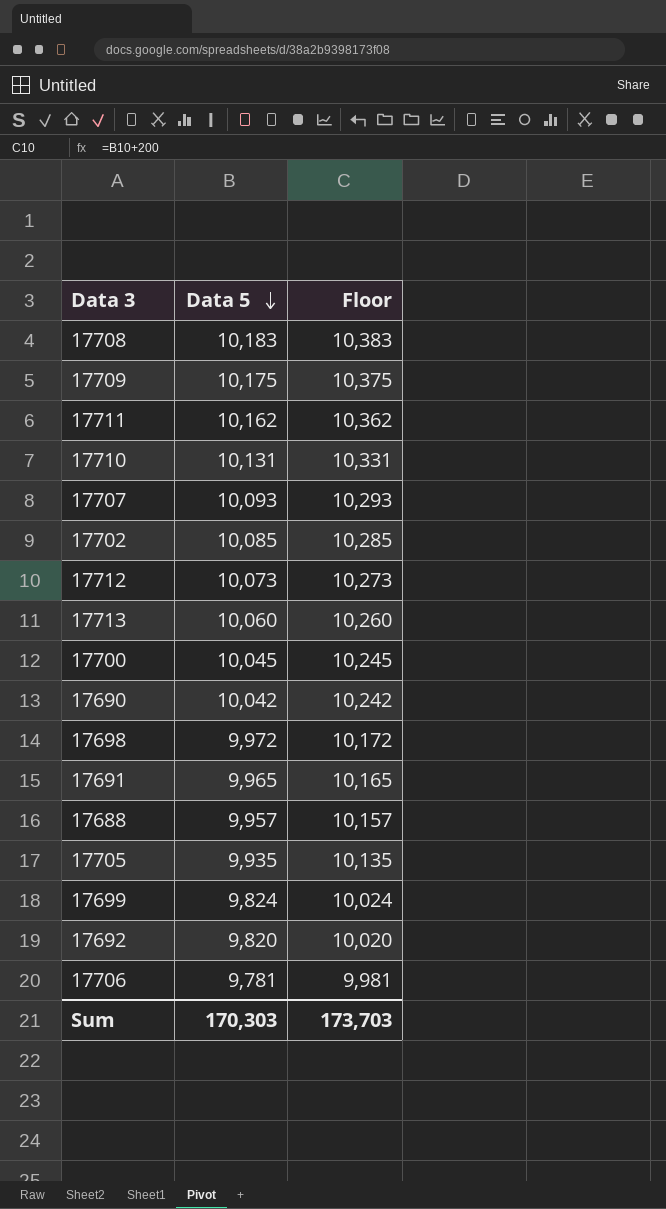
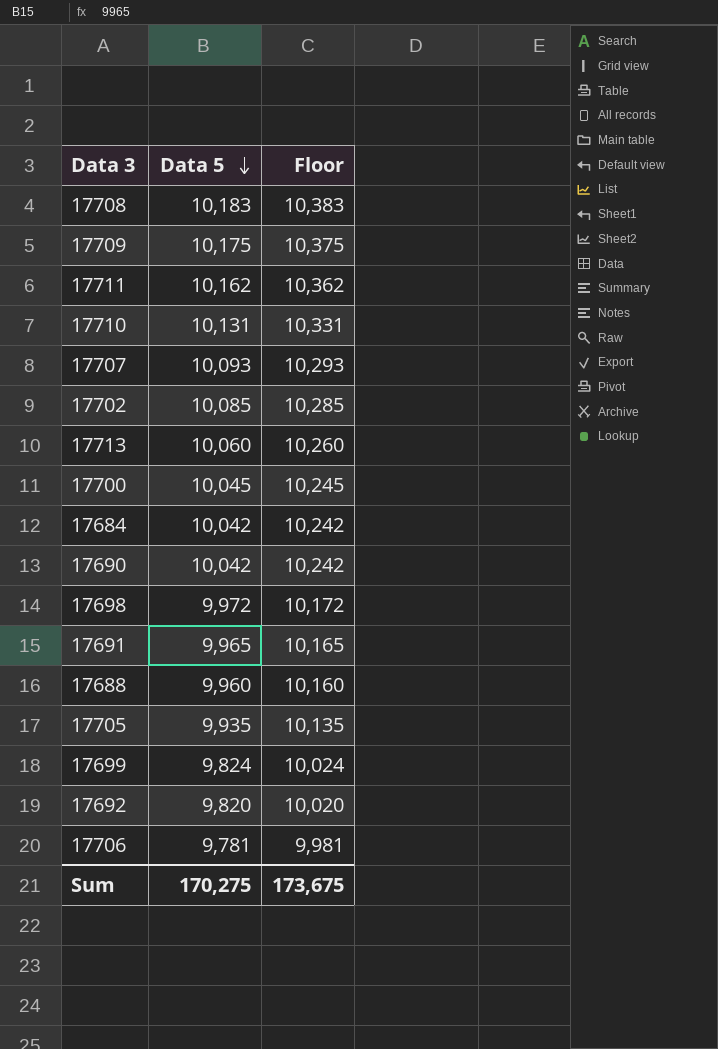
row 17712: 10,073 | 10,273 -> none
row 17684: none -> 10,042 | 10,242
17688 | Data 5: 9,957 -> 9,960
17688 | Floor: 10,157 -> 10,160
Sum | Data 5: 170,303 -> 170,275
Sum | Floor: 173,703 -> 173,675

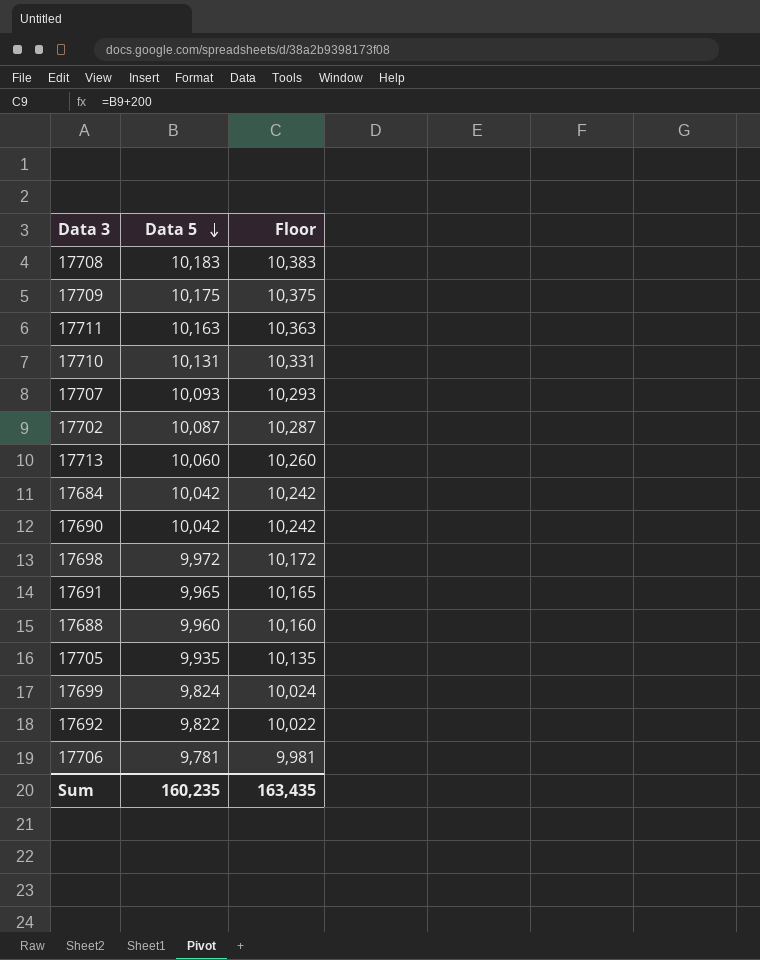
row 17700: 10,045 | 10,245 -> none
17711 | Data 5: 10,162 -> 10,163
17711 | Floor: 10,362 -> 10,363
17702 | Data 5: 10,085 -> 10,087
17702 | Floor: 10,285 -> 10,287
17692 | Data 5: 9,820 -> 9,822
17692 | Floor: 10,020 -> 10,022
Sum | Data 5: 170,275 -> 160,235
Sum | Floor: 173,675 -> 163,435

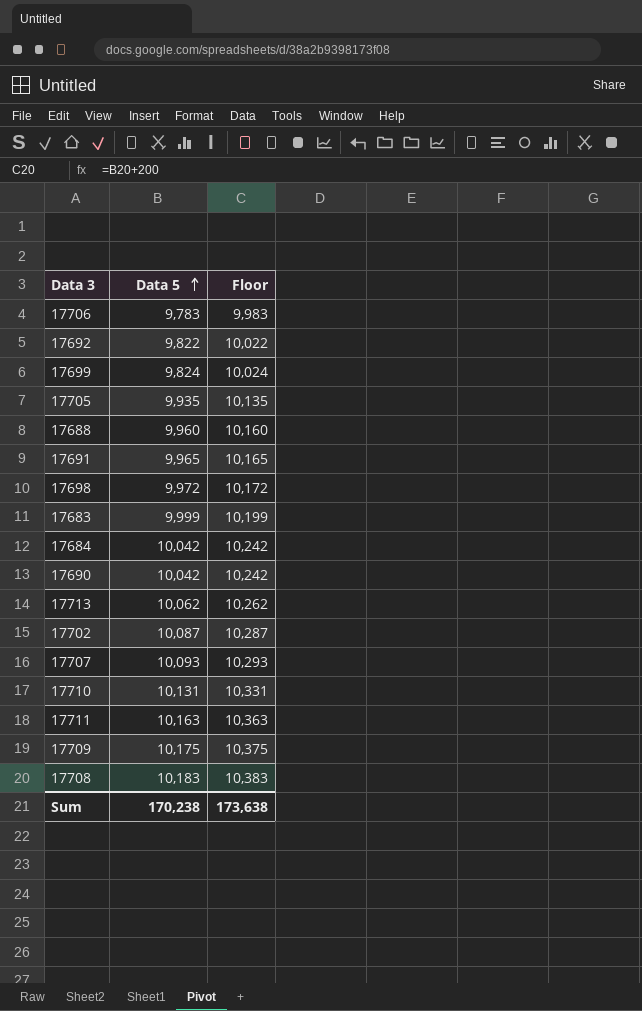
row order: Data 5 descending -> Data 5 ascending
17706 | Data 5: 9,781 -> 9,783
17706 | Floor: 9,981 -> 9,983
row 17683: none -> 9,999 | 10,199
17713 | Data 5: 10,060 -> 10,062
17713 | Floor: 10,260 -> 10,262
Sum | Data 5: 160,235 -> 170,238
Sum | Floor: 163,435 -> 173,638

